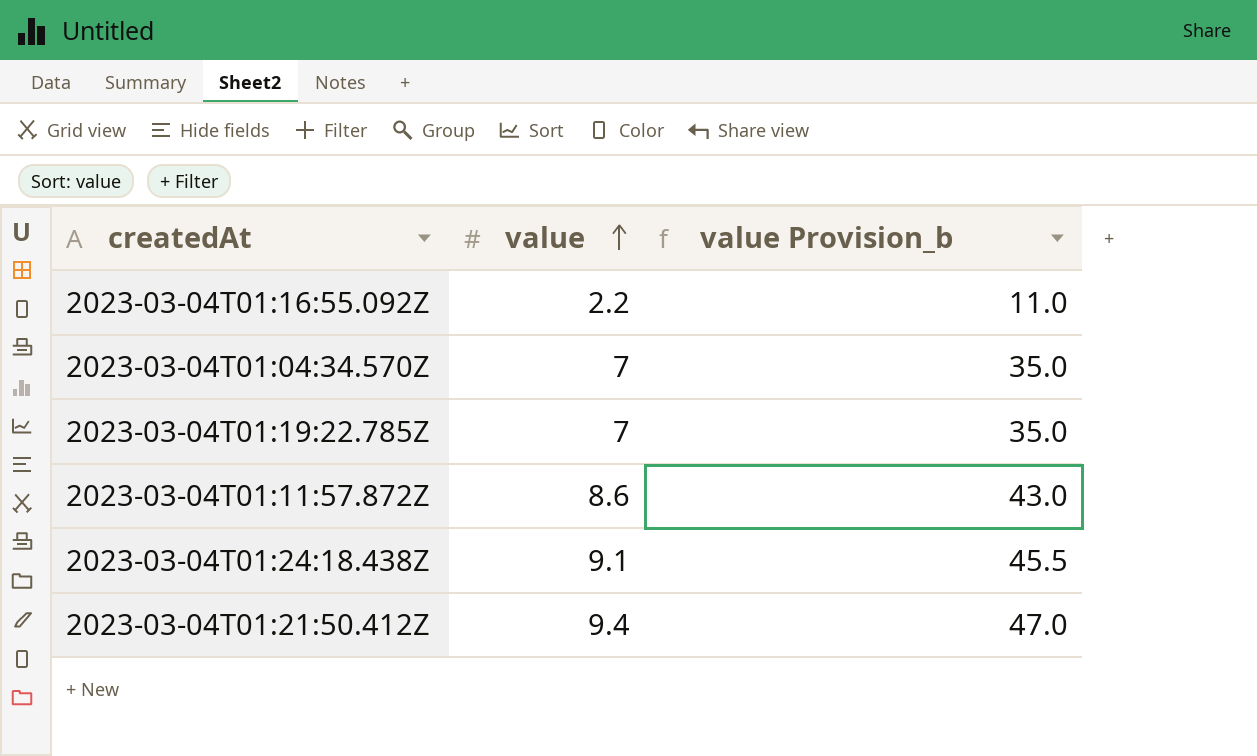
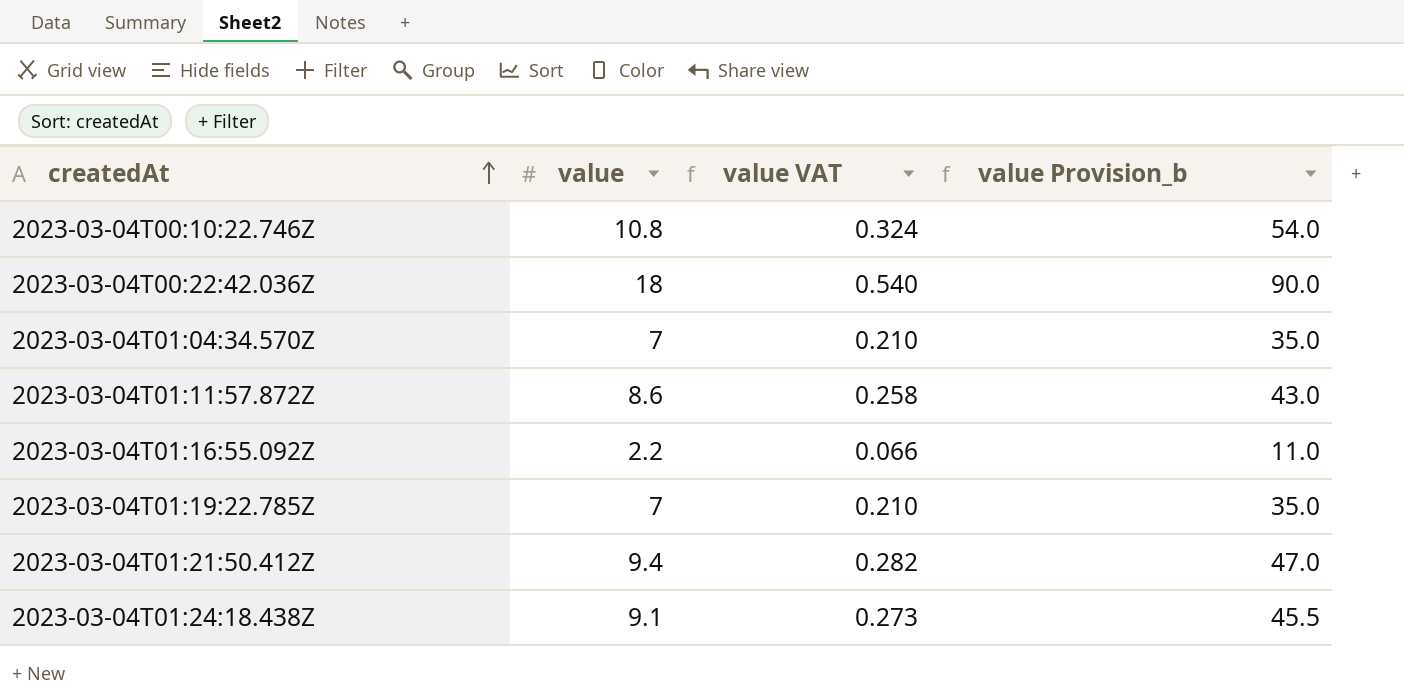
row order: value ascending -> createdAt ascending
column value VAT | formula: none -> [value] * 0.03
row 2023-03-04T00:10:22.746Z: none -> 10.8 | 0.324 | 54.0
row 2023-03-04T00:22:42.036Z: none -> 18 | 0.540 | 90.0

